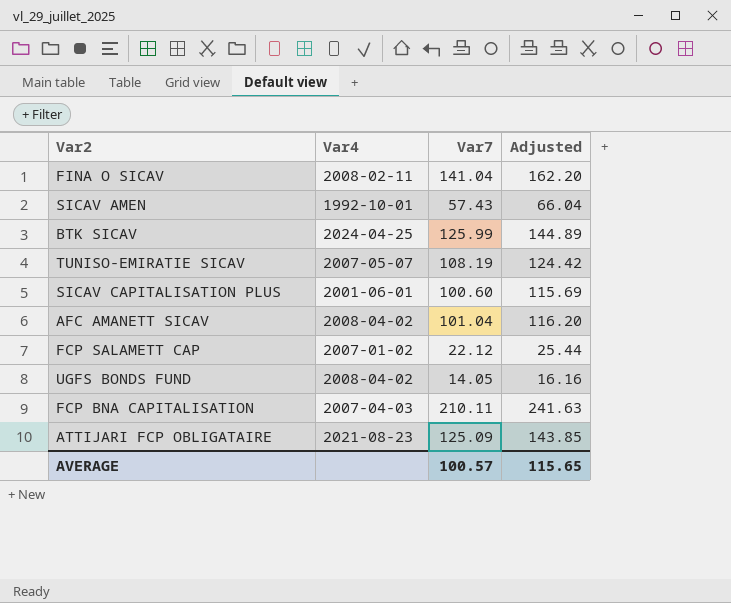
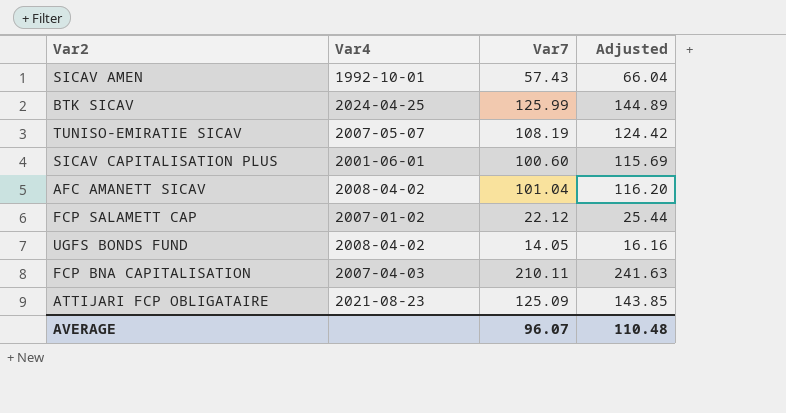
row FINA O SICAV: 2008-02-11 | 141.04 | 162.20 -> none
AVERAGE | Var7: 100.57 -> 96.07
AVERAGE | Adjusted: 115.65 -> 110.48

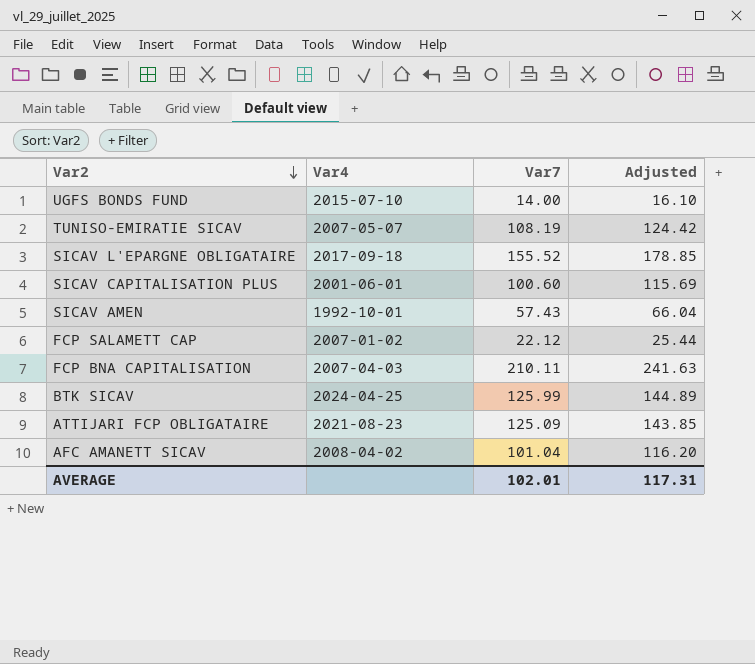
row order: none -> Var2 descending
UGFS BONDS FUND | Var4: 2008-04-02 -> 2015-07-10
UGFS BONDS FUND | Var7: 14.05 -> 14.00
UGFS BONDS FUND | Adjusted: 16.16 -> 16.10
row SICAV L'EPARGNE OBLIGATAIRE: none -> 2017-09-18 | 155.52 | 178.85
AVERAGE | Var7: 96.07 -> 102.01
AVERAGE | Adjusted: 110.48 -> 117.31

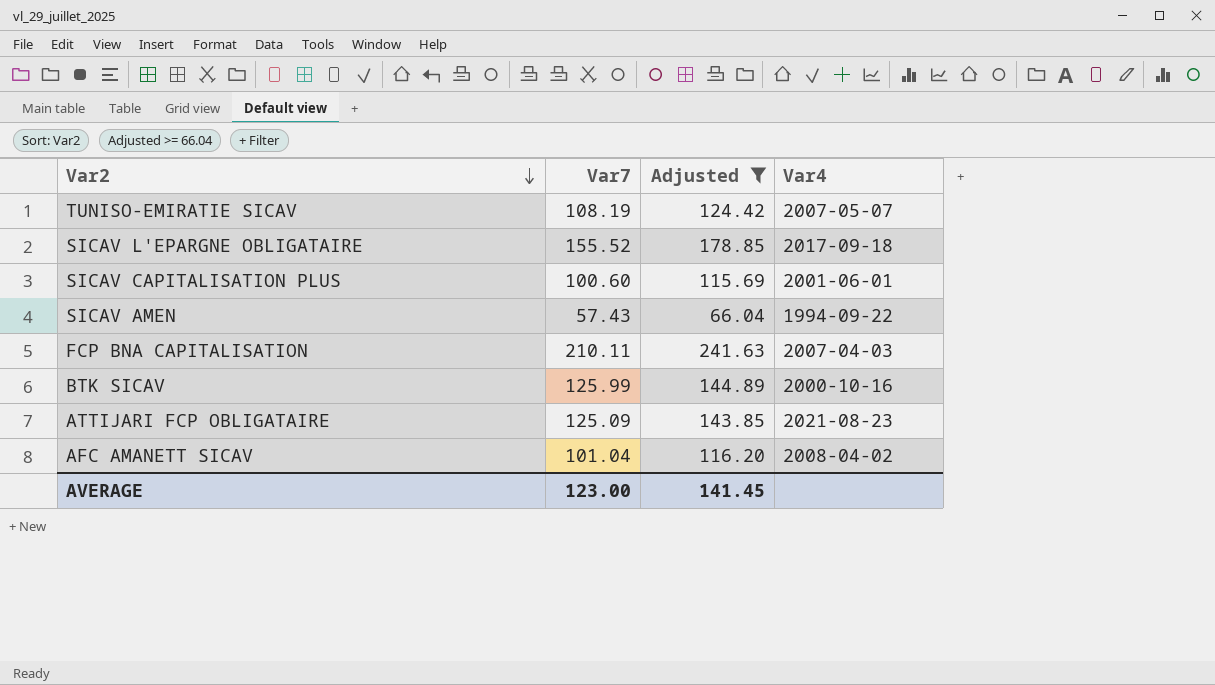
filter: none -> Adjusted >= 66.04
column Var4 | position: 2 -> 4
SICAV AMEN | Var4: 1992-10-01 -> 1994-09-22
BTK SICAV | Var4: 2024-04-25 -> 2000-10-16
AVERAGE | Var7: 102.01 -> 123.00
AVERAGE | Adjusted: 117.31 -> 141.45

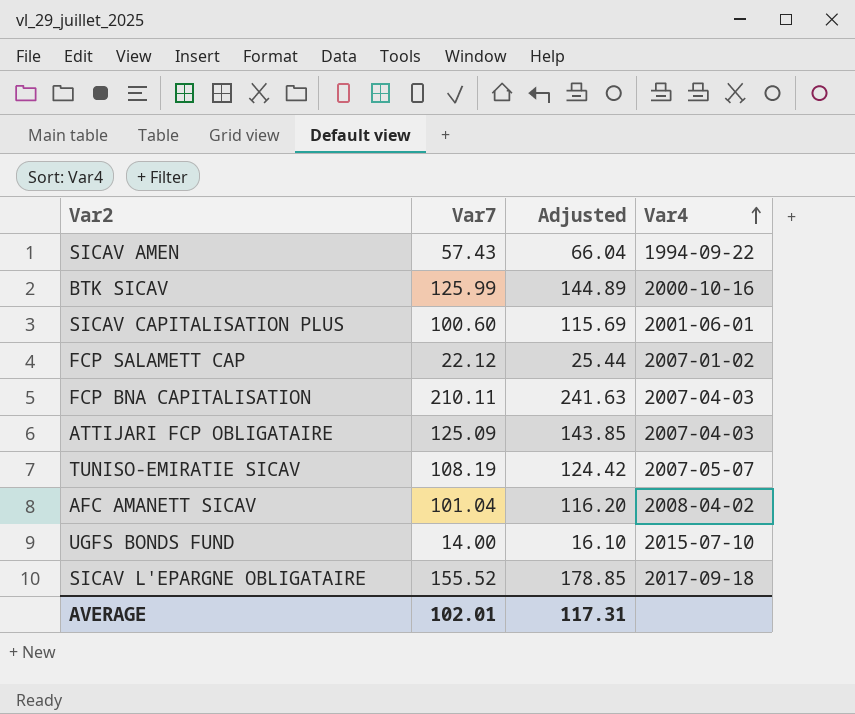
filter: Adjusted >= 66.04 -> none
row order: Var2 descending -> Var4 ascending
ATTIJARI FCP OBLIGATAIRE | Var4: 2021-08-23 -> 2007-04-03
AVERAGE | Var7: 123.00 -> 102.01
AVERAGE | Adjusted: 141.45 -> 117.31

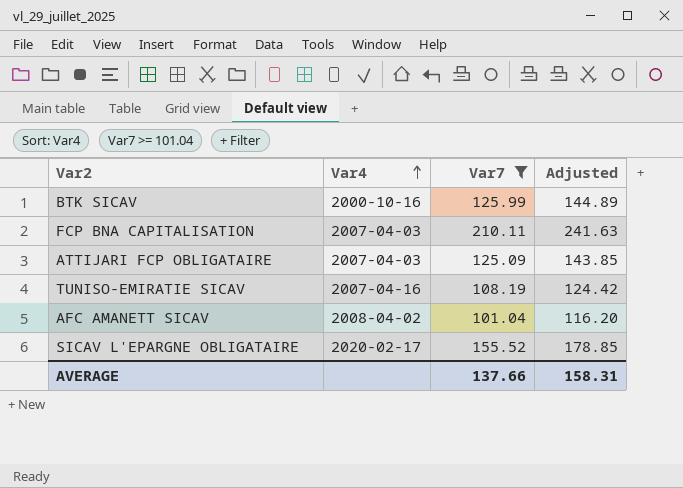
filter: none -> Var7 >= 101.04
column Var4 | position: 4 -> 2
TUNISO-EMIRATIE SICAV | Var4: 2007-05-07 -> 2007-04-16
SICAV L'EPARGNE OBLIGATAIRE | Var4: 2017-09-18 -> 2020-02-17
AVERAGE | Var7: 102.01 -> 137.66
AVERAGE | Adjusted: 117.31 -> 158.31

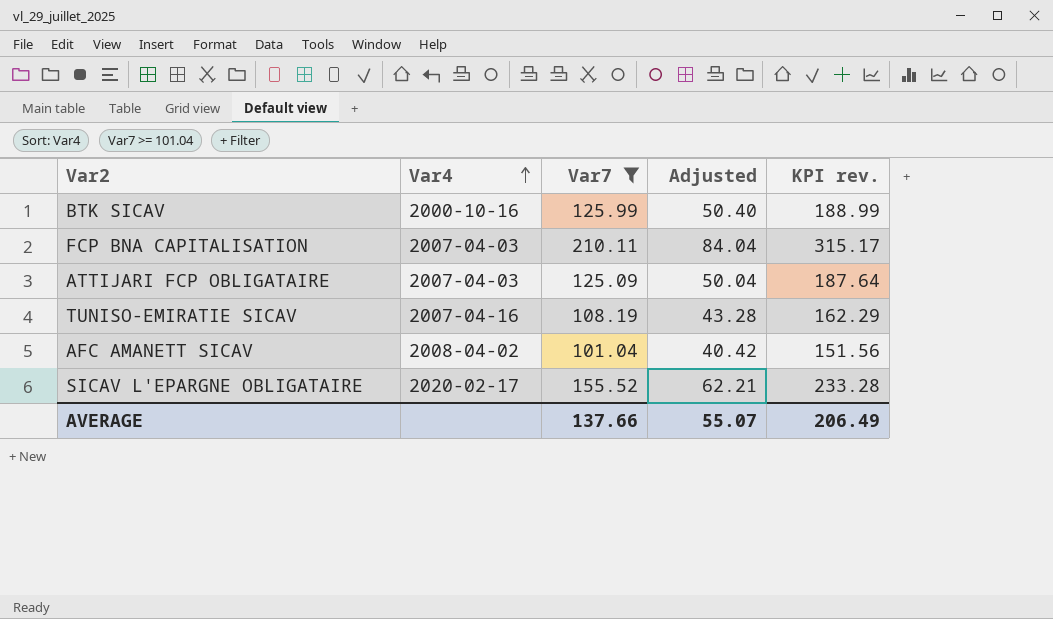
column Adjusted | formula: [Var7] * 1.15 -> [Var7] * 0.4
column KPI rev. | formula: none -> [Var7] * 1.5
AVERAGE | Adjusted: 158.31 -> 55.07

